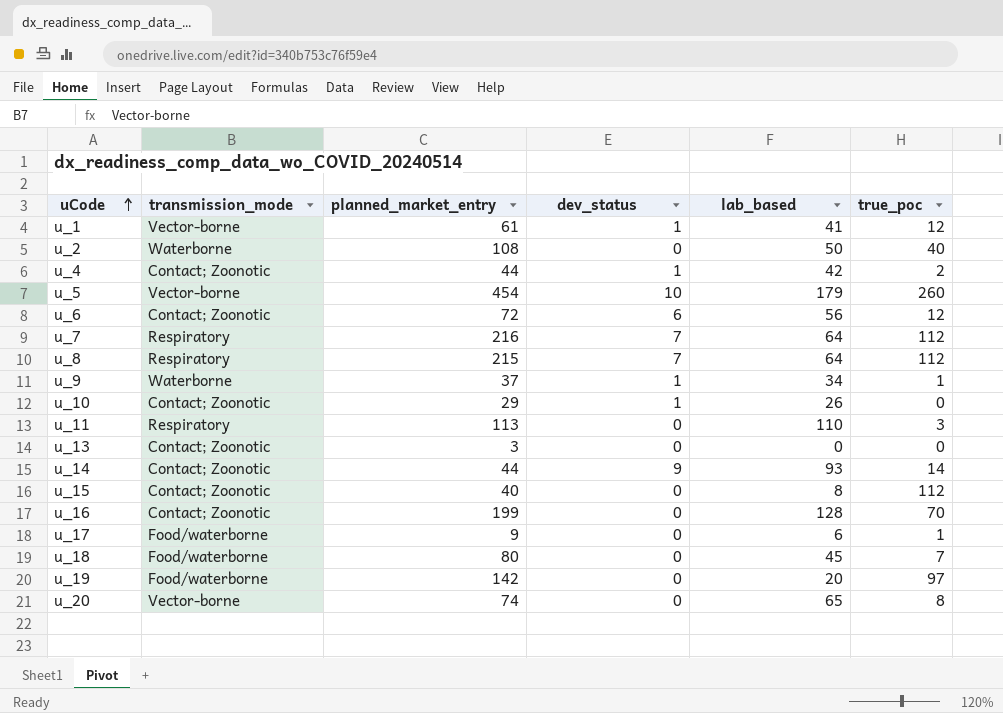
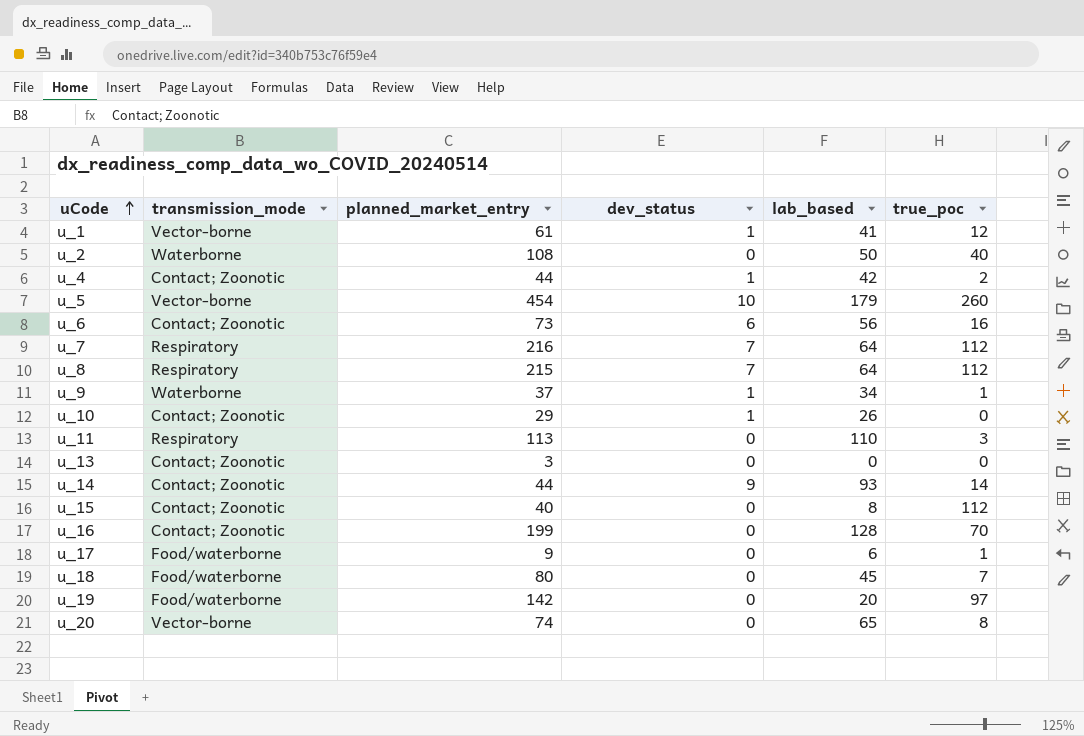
u_6 | planned_market_entry: 72 -> 73
u_6 | true_poc: 12 -> 16

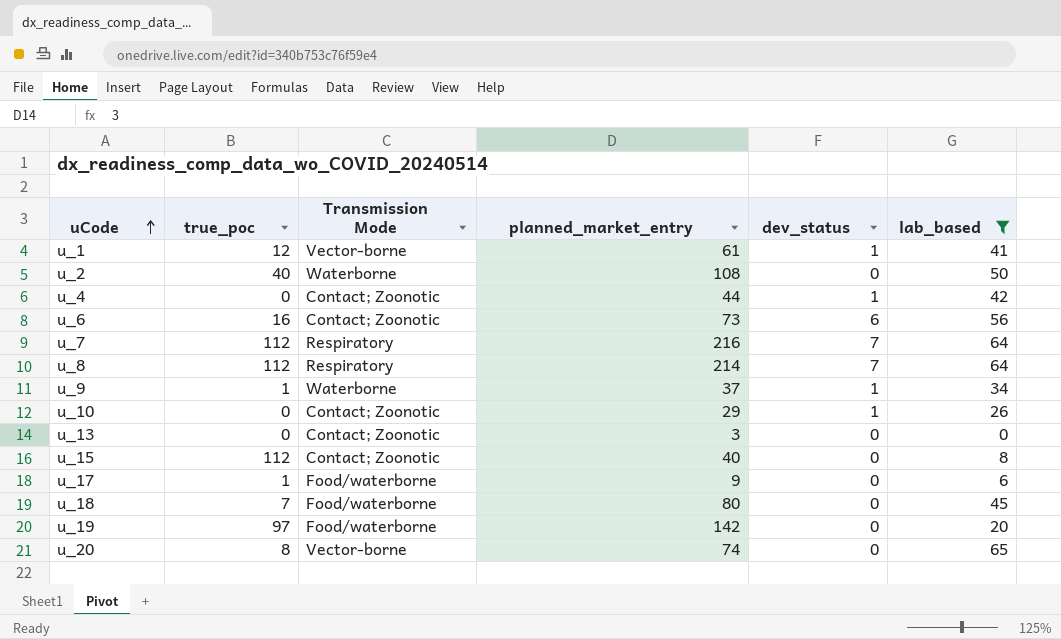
filter: none -> lab_based <= 65
column true_poc | position: 6 -> 2
column name: transmission_mode -> Transmission Mode
u_4 | true_poc: 2 -> 0
u_8 | planned_market_entry: 215 -> 214

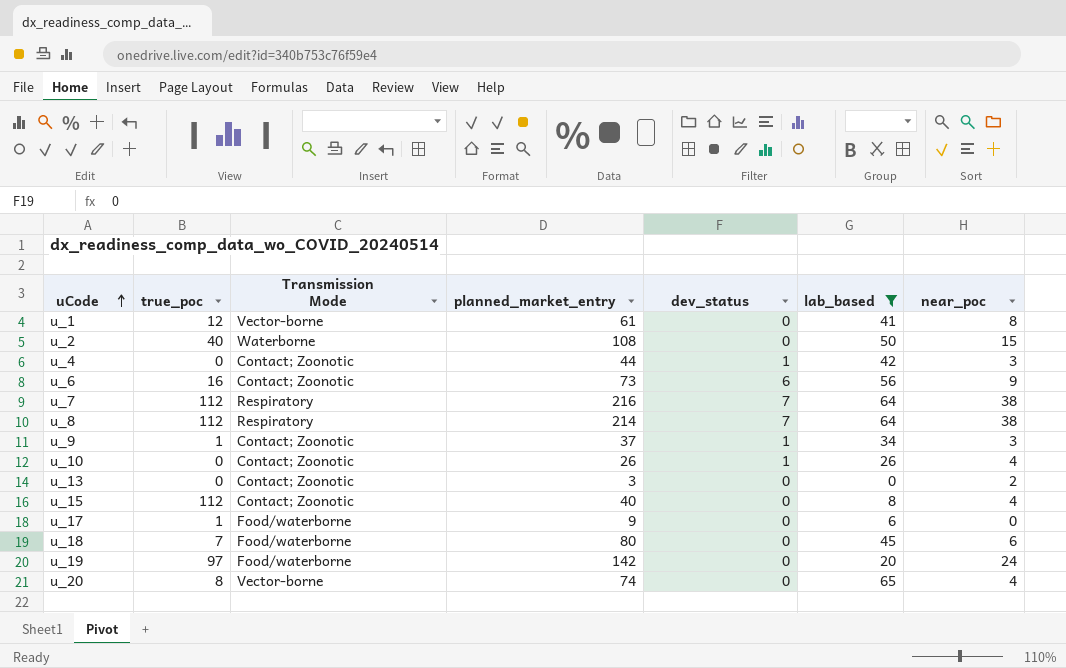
column near_poc | position: none -> 7
u_1 | dev_status: 1 -> 0
u_9 | Transmission Mode: Waterborne -> Contact; Zoonotic
u_10 | planned_market_entry: 29 -> 26

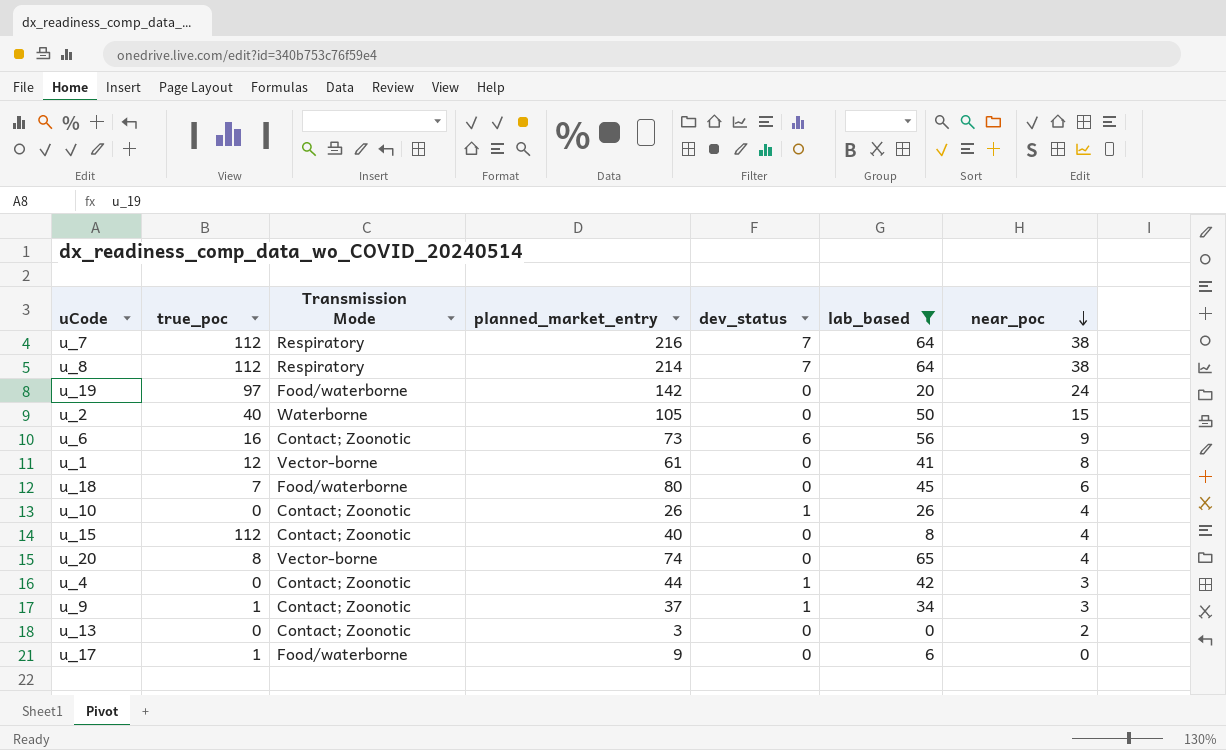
row order: uCode ascending -> near_poc descending
u_2 | planned_market_entry: 108 -> 105

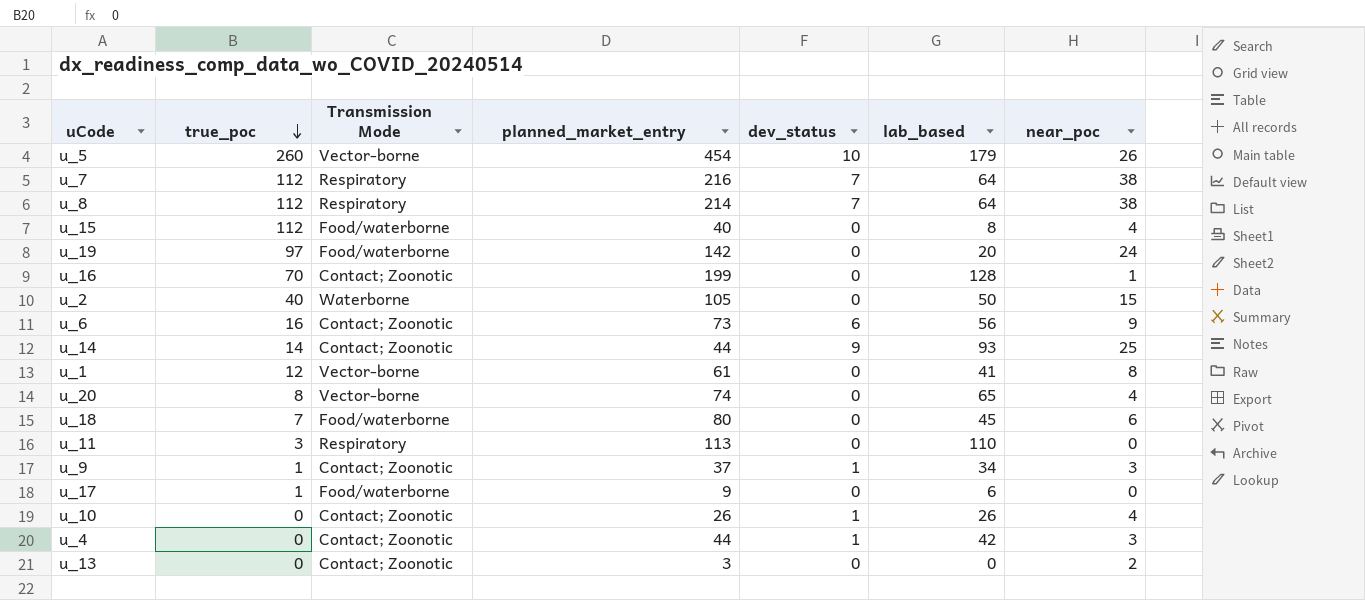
filter: lab_based <= 65 -> none
row order: near_poc descending -> true_poc descending
u_15 | Transmission Mode: Contact; Zoonotic -> Food/waterborne

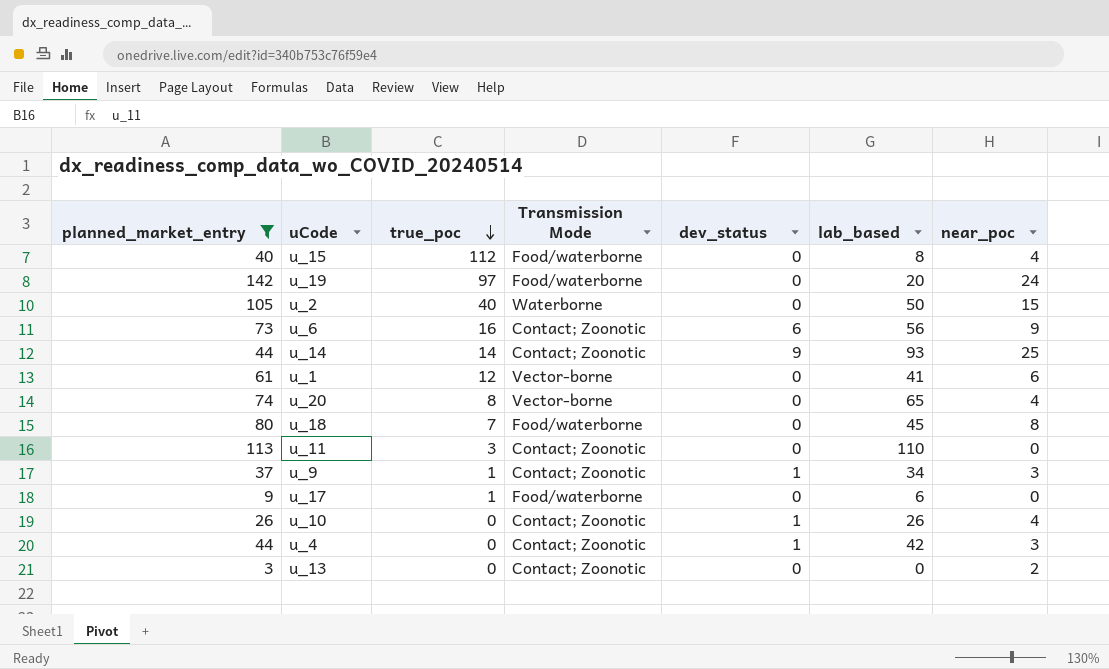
filter: none -> planned_market_entry <= 142
column planned_market_entry | position: 4 -> 1
u_1 | near_poc: 8 -> 6
u_18 | near_poc: 6 -> 8
u_11 | Transmission Mode: Respiratory -> Contact; Zoonotic

